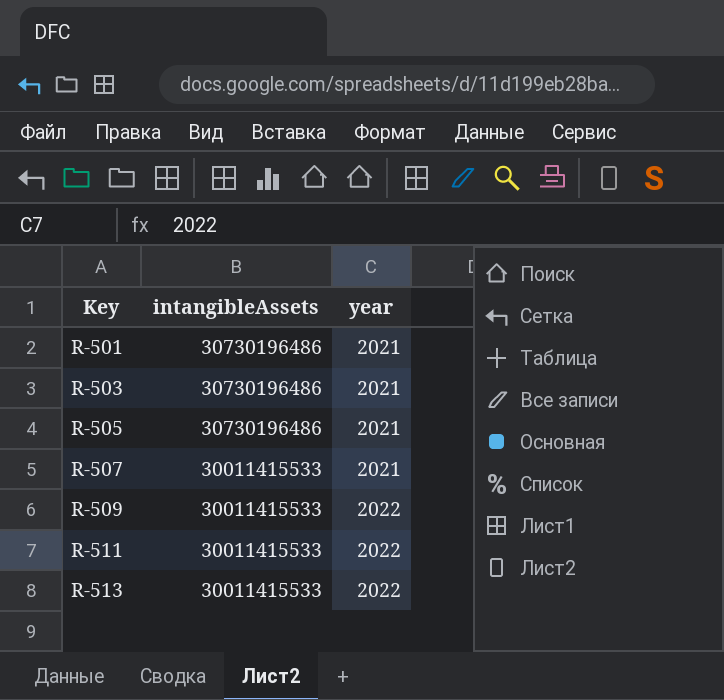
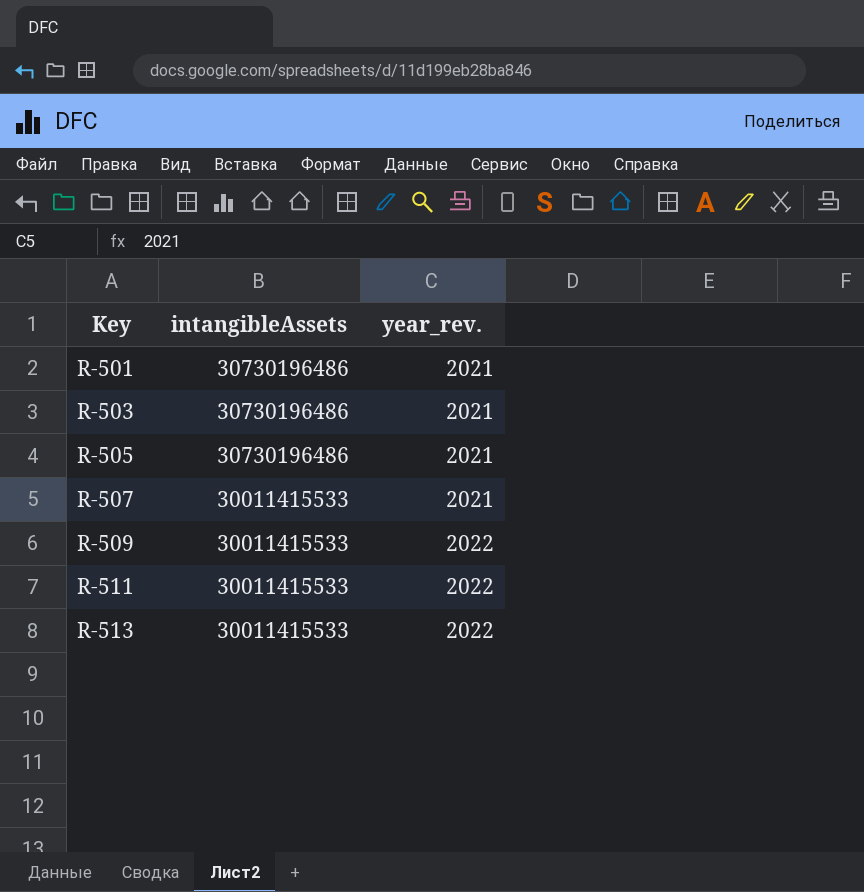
column name: year -> year_rev.

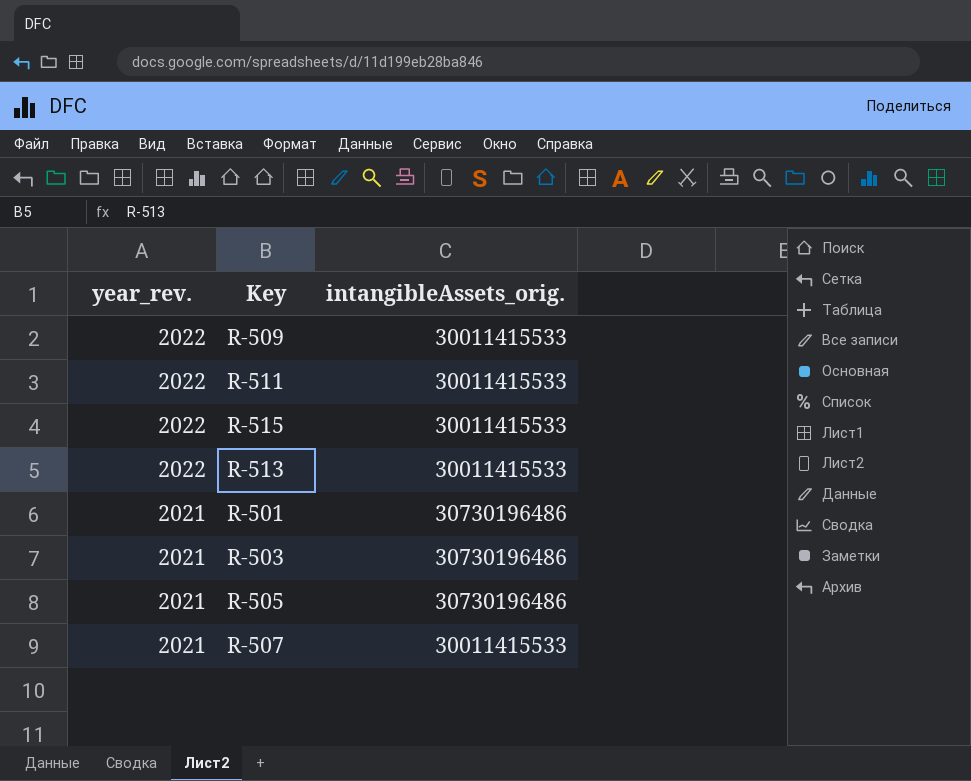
row order: Key ascending -> year_rev. descending
column year_rev. | position: 3 -> 1
column name: intangibleAssets -> intangibleAssets_orig.
row R-515: none -> 2022 | 30011415533

